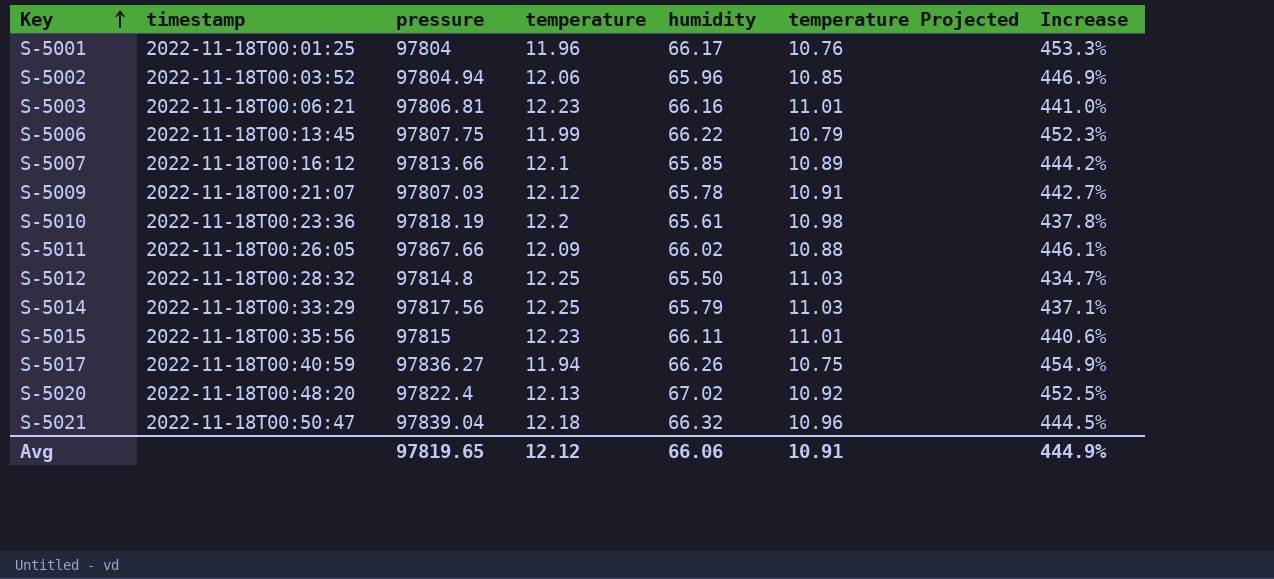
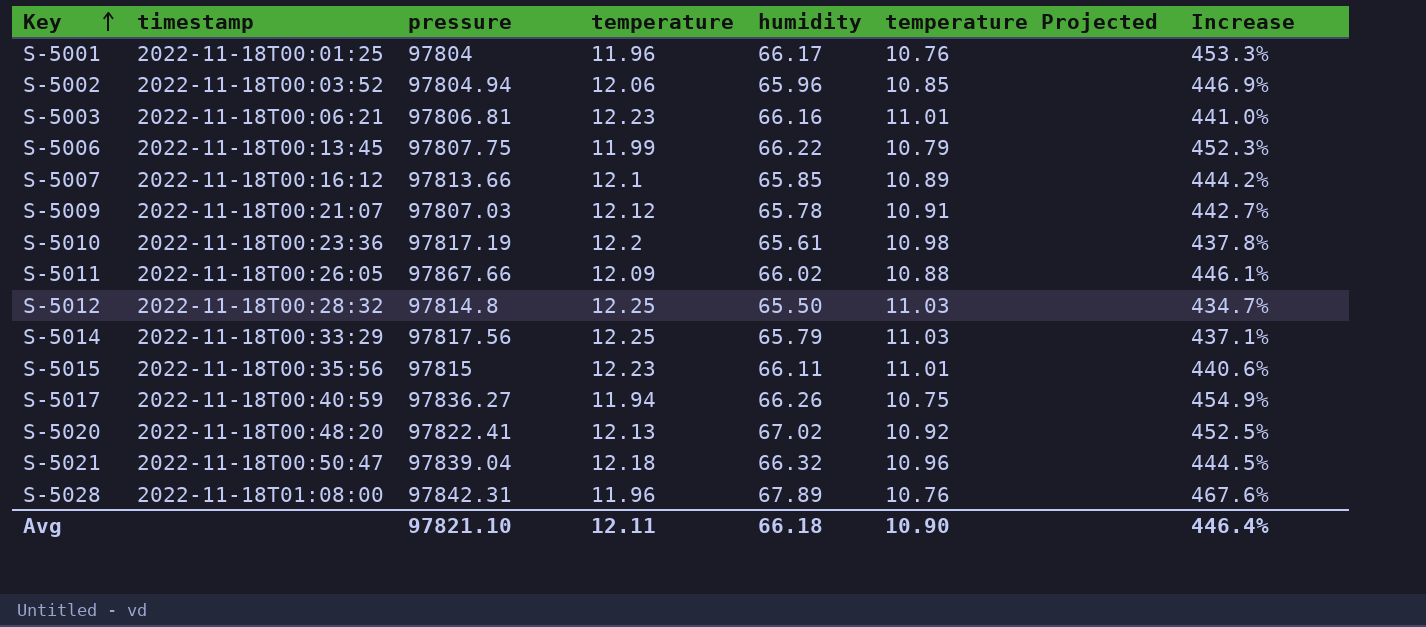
S-5010 | pressure: 97818.19 -> 97817.19
S-5020 | pressure: 97822.4 -> 97822.41
row S-5028: none -> 2022-11-18T01:08:00 | 97842.31 | 11.96 | 67.89 | 10.76 | 467.6%
Avg | pressure: 97819.65 -> 97821.10
Avg | temperature: 12.12 -> 12.11
Avg | humidity: 66.06 -> 66.18
Avg | temperature Projected: 10.91 -> 10.90
Avg | Increase: 444.9% -> 446.4%

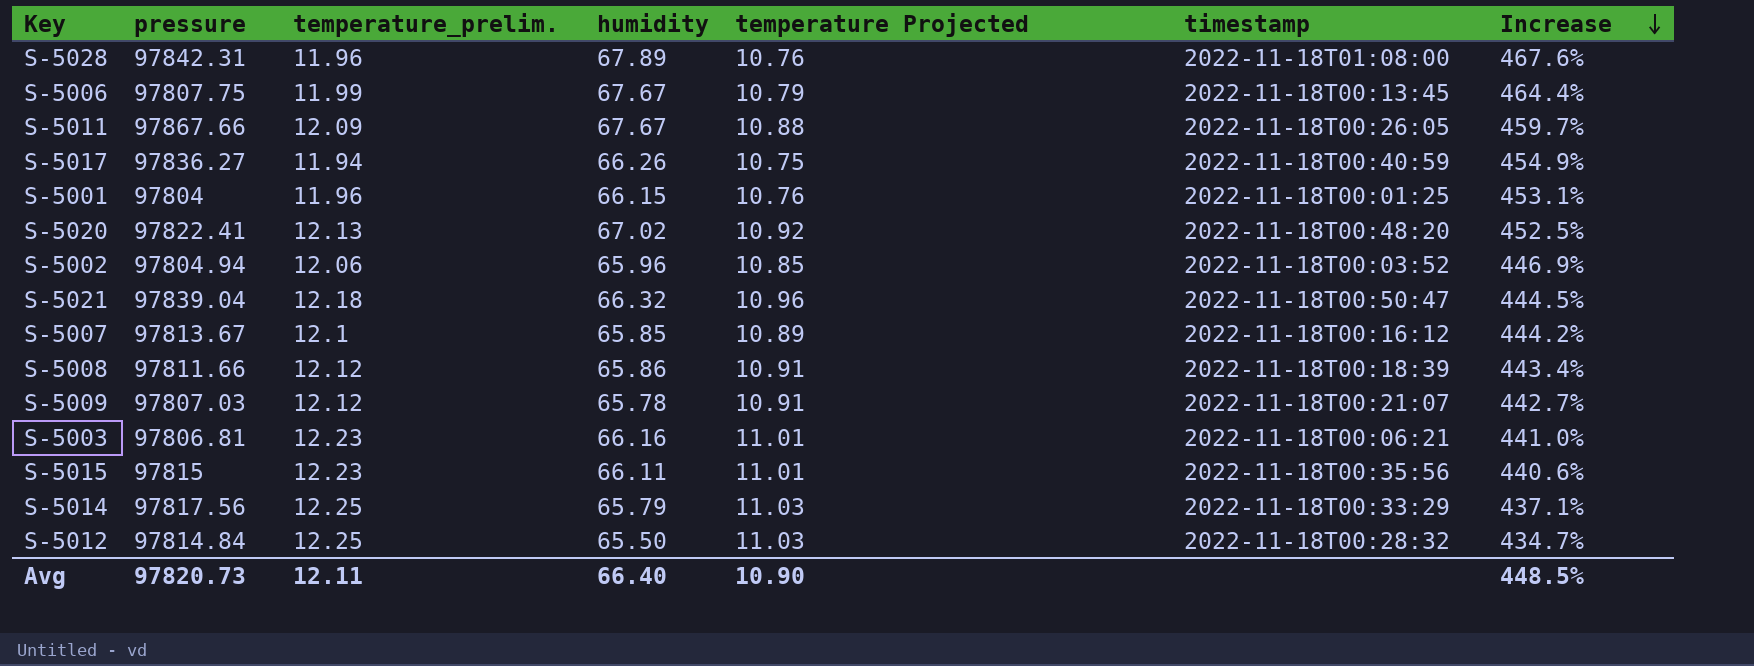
row order: Key ascending -> Increase descending
column name: temperature -> temperature_prelim.
column timestamp | position: 2 -> 6
row S-5010: 2022-11-18T00:23:36 | 97817.19 | 12.2 | 65.61 | 10.98 | 437.8% -> none
S-5006 | humidity: 66.22 -> 67.67
S-5006 | Increase: 452.3% -> 464.4%
S-5011 | humidity: 66.02 -> 67.67
S-5011 | Increase: 446.1% -> 459.7%
S-5001 | humidity: 66.17 -> 66.15
S-5001 | Increase: 453.3% -> 453.1%
S-5007 | pressure: 97813.66 -> 97813.67
row S-5008: none -> 97811.66 | 12.12 | 65.86 | 10.91 | 2022-11-18T00:18:39 | 443.4%
S-5012 | pressure: 97814.8 -> 97814.84
Avg | pressure: 97821.10 -> 97820.73
Avg | humidity: 66.18 -> 66.40
Avg | Increase: 446.4% -> 448.5%

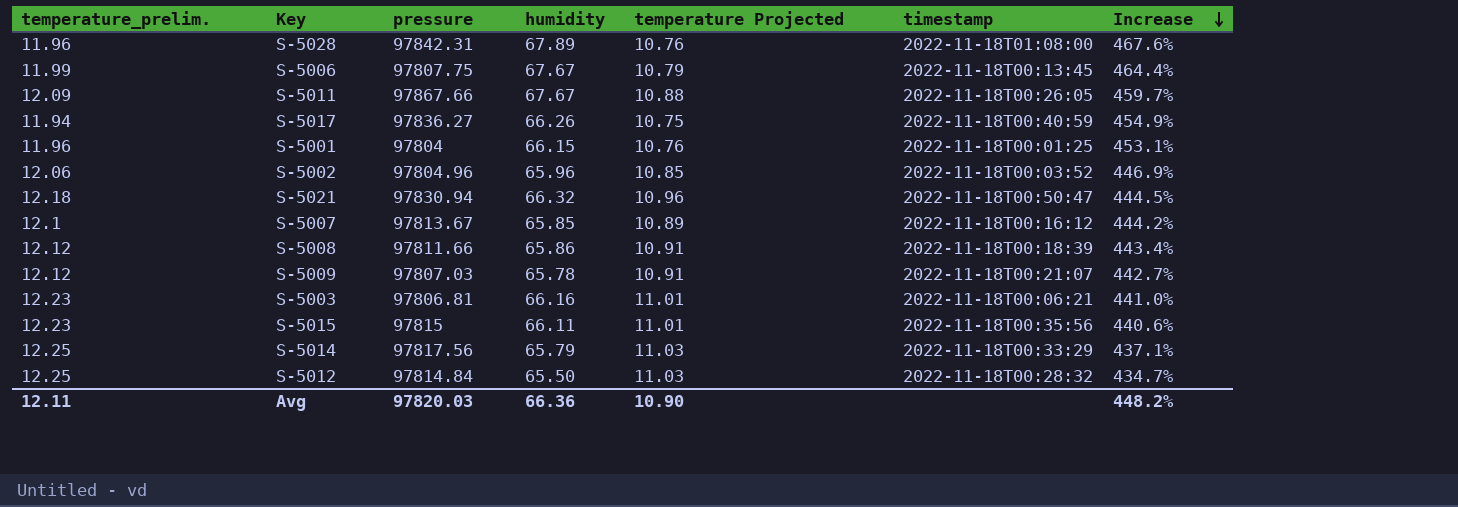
column temperature_prelim. | position: 3 -> 1
row S-5020: 97822.41 | 12.13 | 67.02 | 10.92 | 2022-11-18T00:48:20 | 452.5% -> none
S-5002 | pressure: 97804.94 -> 97804.96
S-5021 | pressure: 97839.04 -> 97830.94
Avg | pressure: 97820.73 -> 97820.03
Avg | humidity: 66.40 -> 66.36
Avg | Increase: 448.5% -> 448.2%

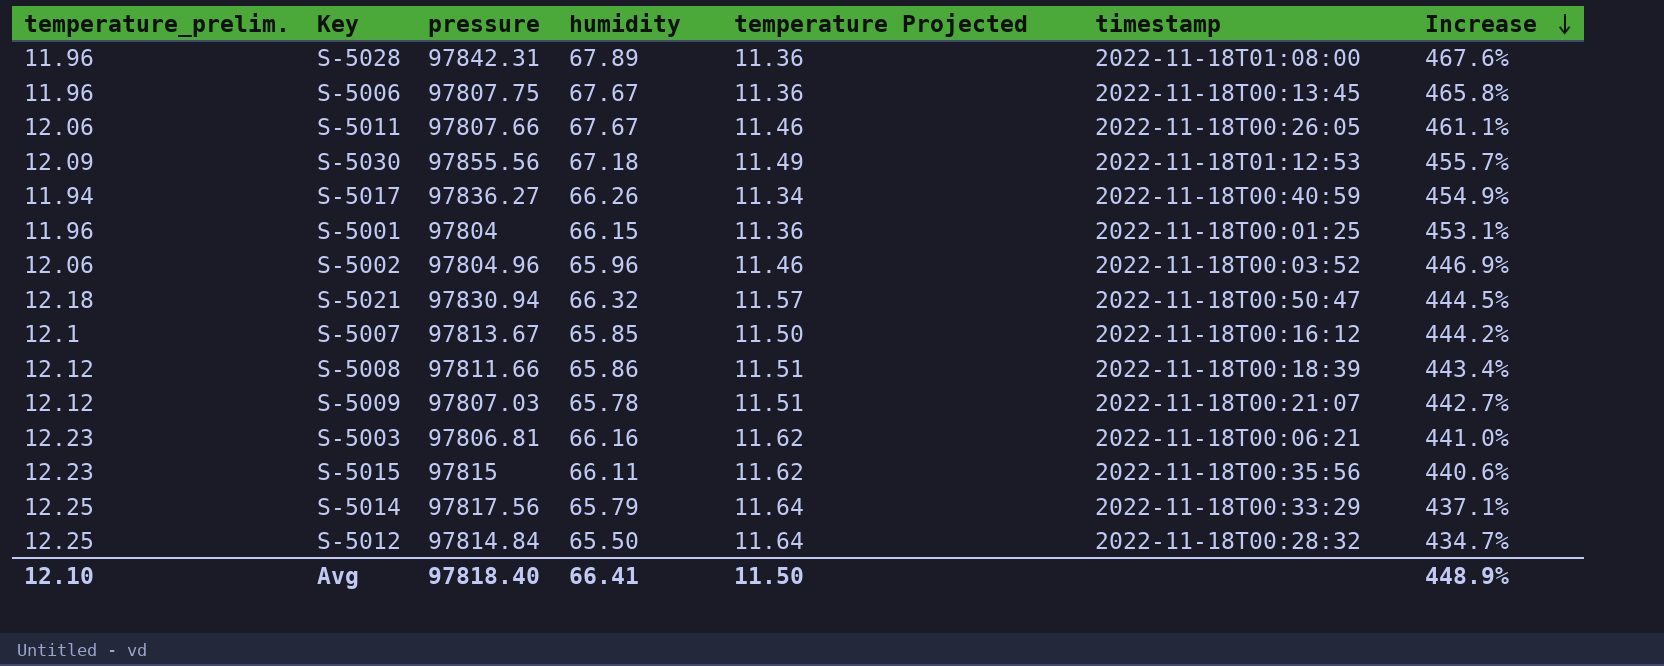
column temperature Projected | formula: [temperature_prelim.] * 0.9 -> [temperature_prelim.] * 0.95
S-5006 | temperature_prelim.: 11.99 -> 11.96
S-5006 | Increase: 464.4% -> 465.8%
S-5011 | temperature_prelim.: 12.09 -> 12.06
S-5011 | pressure: 97867.66 -> 97807.66
S-5011 | Increase: 459.7% -> 461.1%
row S-5030: none -> 12.09 | 97855.56 | 67.18 | 11.49 | 2022-11-18T01:12:53 | 455.7%
Avg | temperature_prelim.: 12.11 -> 12.10
Avg | pressure: 97820.03 -> 97818.40
Avg | humidity: 66.36 -> 66.41
Avg | temperature Projected: 10.90 -> 11.50
Avg | Increase: 448.2% -> 448.9%

